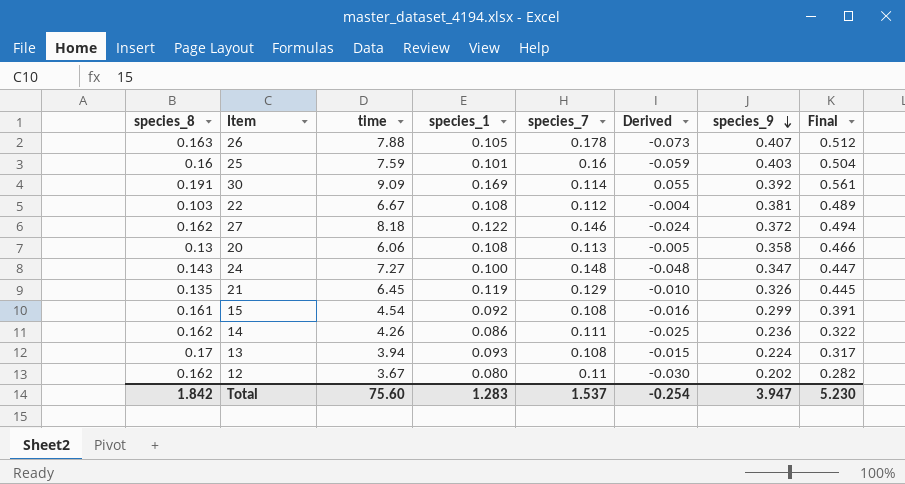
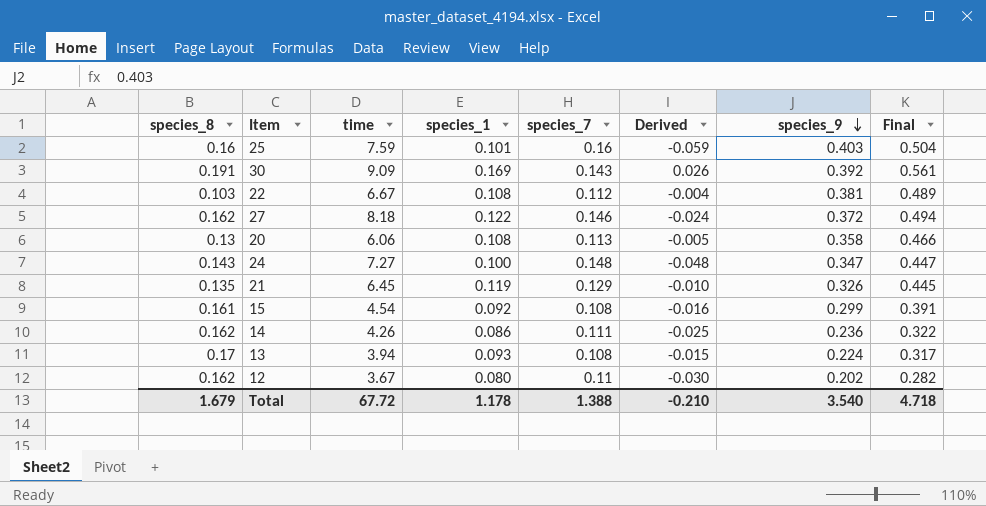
row 26: 0.163 | 7.88 | 0.105 | 0.178 | -0.073 | 0.407 | 0.512 -> none
30 | species_7: 0.114 -> 0.143
30 | Derived: 0.055 -> 0.026
Total | species_8: 1.842 -> 1.679
Total | time: 75.60 -> 67.72
Total | species_1: 1.283 -> 1.178
Total | species_7: 1.537 -> 1.388
Total | Derived: -0.254 -> -0.210
Total | species_9: 3.947 -> 3.540
Total | Final: 5.230 -> 4.718

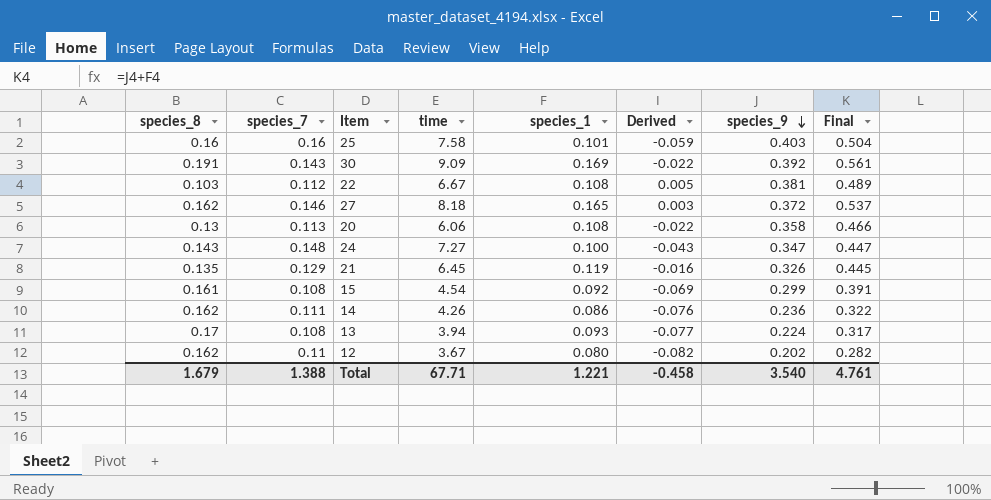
column species_7 | position: 5 -> 2
column Derived | formula: [species_1] - [species_7] -> [species_1] - [species_8]
25 | time: 7.59 -> 7.58
27 | species_1: 0.122 -> 0.165
27 | Final: 0.494 -> 0.537
Total | time: 67.72 -> 67.71
Total | species_1: 1.178 -> 1.221
Total | Derived: -0.210 -> -0.458
Total | Final: 4.718 -> 4.761

